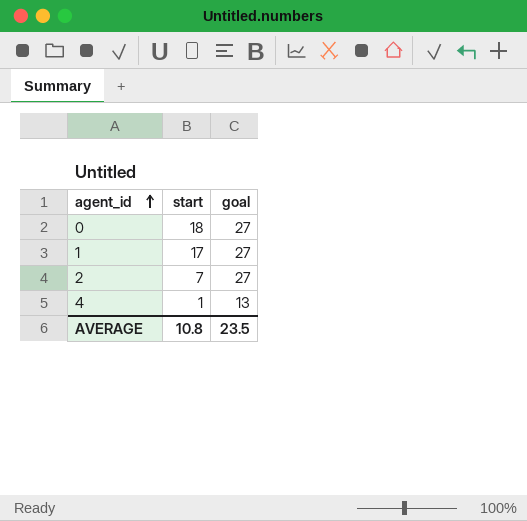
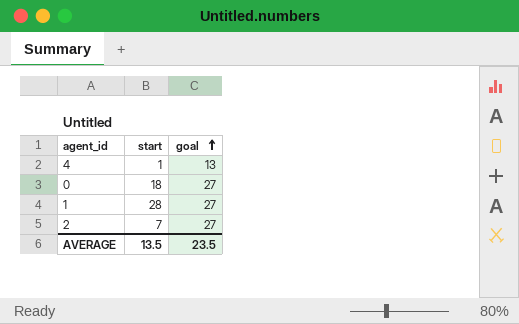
row order: agent_id ascending -> goal ascending
1 | start: 17 -> 28
AVERAGE | start: 10.8 -> 13.5

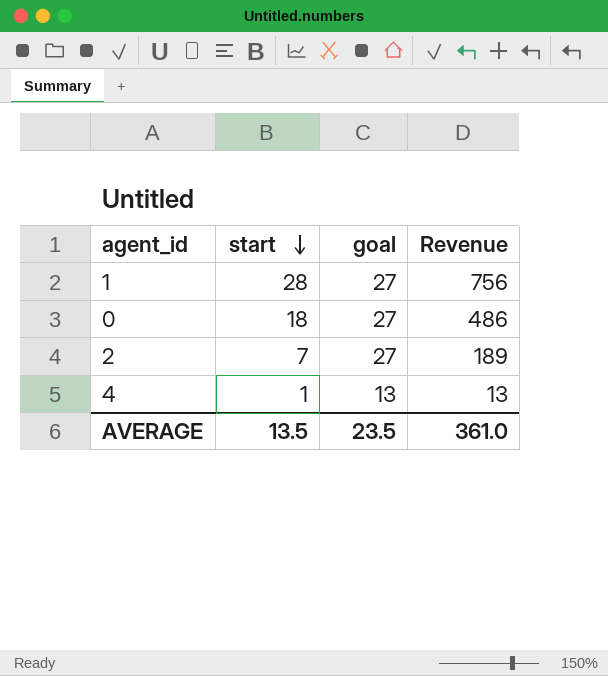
row order: goal ascending -> start descending
column Revenue | formula: none -> [start] * [goal]

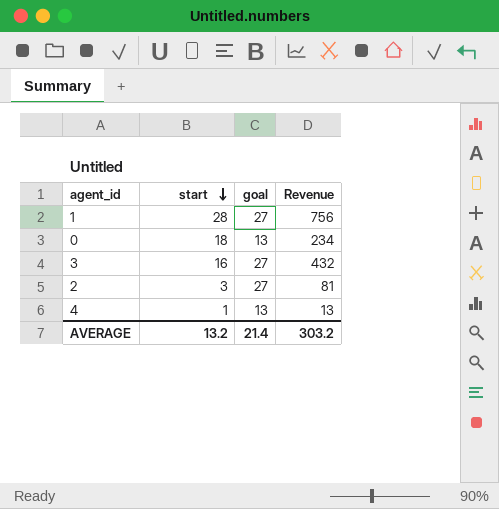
0 | goal: 27 -> 13
0 | Revenue: 486 -> 234
row 3: none -> 16 | 27 | 432
2 | start: 7 -> 3
2 | Revenue: 189 -> 81
AVERAGE | start: 13.5 -> 13.2
AVERAGE | goal: 23.5 -> 21.4
AVERAGE | Revenue: 361.0 -> 303.2

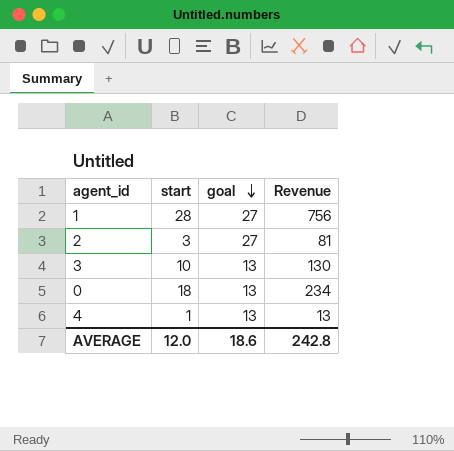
row order: start descending -> goal descending
3 | start: 16 -> 10
3 | goal: 27 -> 13
3 | Revenue: 432 -> 130
AVERAGE | start: 13.2 -> 12.0
AVERAGE | goal: 21.4 -> 18.6
AVERAGE | Revenue: 303.2 -> 242.8

